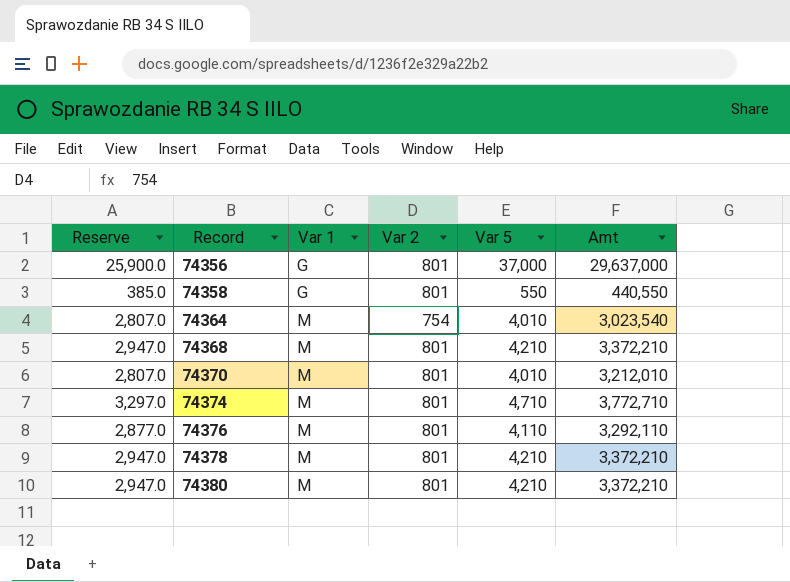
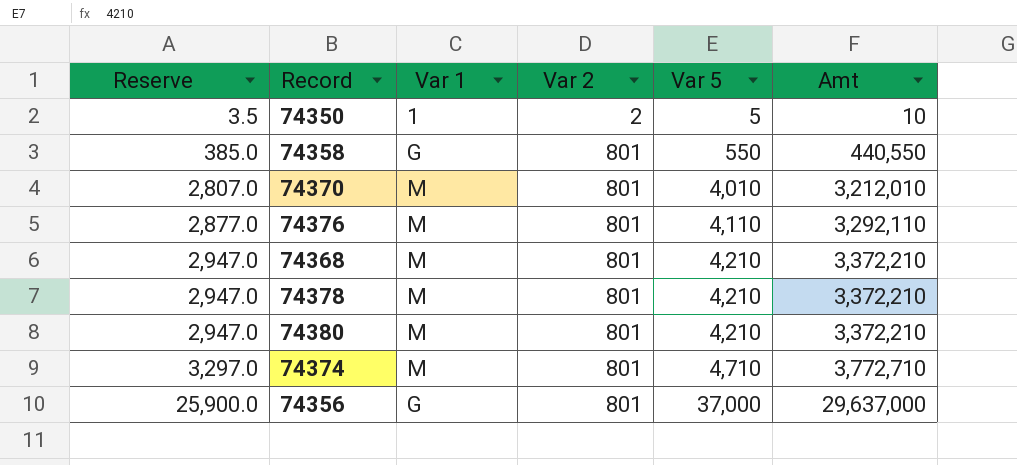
row order: Record ascending -> Reserve ascending
row 74364: 2,807.0 | M | 754 | 4,010 | 3,023,540 -> none
row 74350: none -> 3.5 | 1 | 2 | 5 | 10

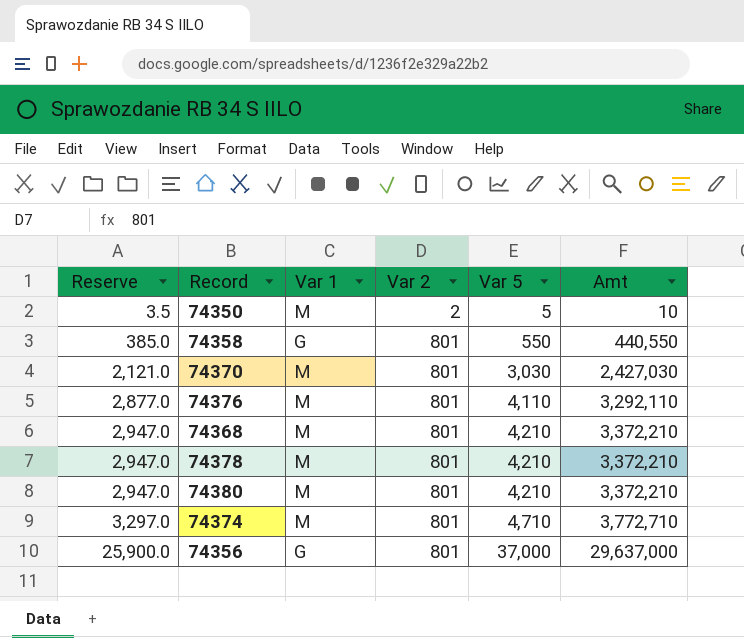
74350 | Var 1: 1 -> M
74370 | Reserve: 2,807.0 -> 2,121.0
74370 | Var 5: 4,010 -> 3,030
74370 | Amt: 3,212,010 -> 2,427,030

